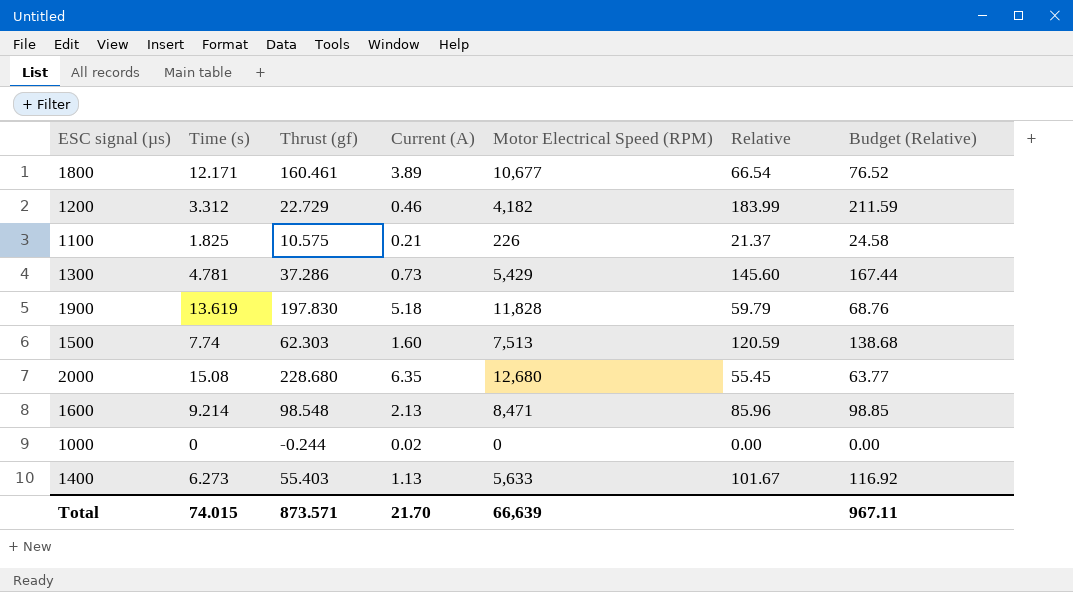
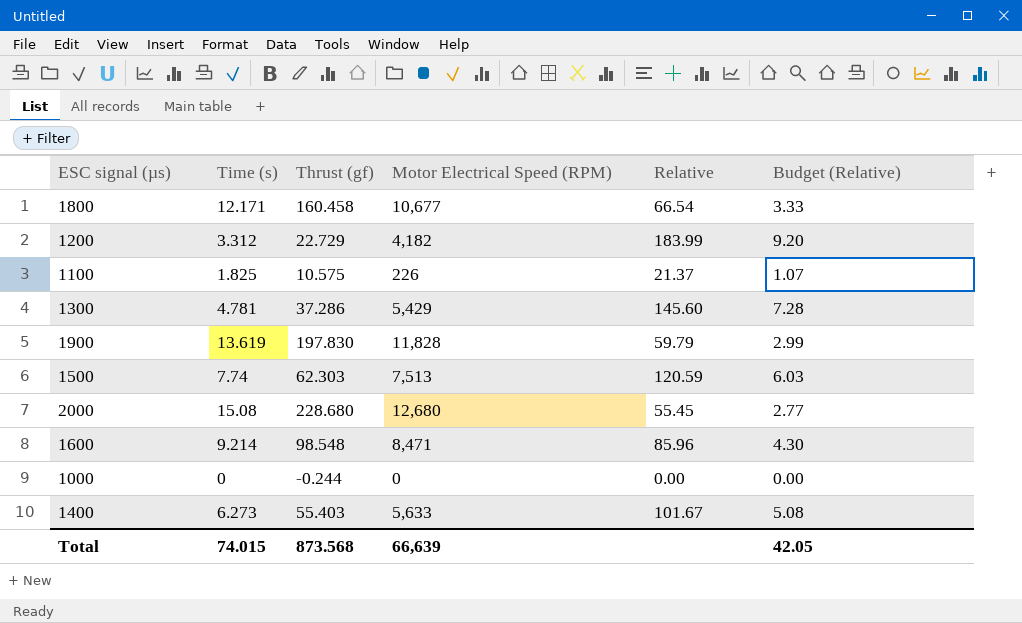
column Current (A) | position: 4 -> none
column Budget (Relative) | formula: [Relative] * 1.15 -> [Relative] * 0.05
1800 | Thrust (gf): 160.461 -> 160.458
Total | Thrust (gf): 873.571 -> 873.568
Total | Budget (Relative): 967.11 -> 42.05

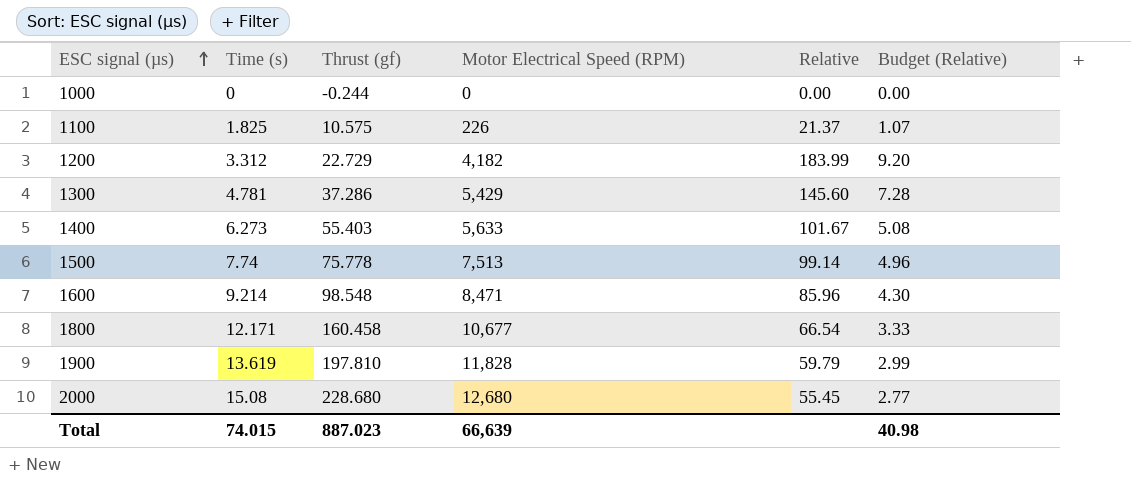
row order: none -> ESC signal (µs) ascending
1500 | Thrust (gf): 62.303 -> 75.778
1500 | Relative: 120.59 -> 99.14
1500 | Budget (Relative): 6.03 -> 4.96
1900 | Thrust (gf): 197.830 -> 197.810
Total | Thrust (gf): 873.568 -> 887.023
Total | Budget (Relative): 42.05 -> 40.98

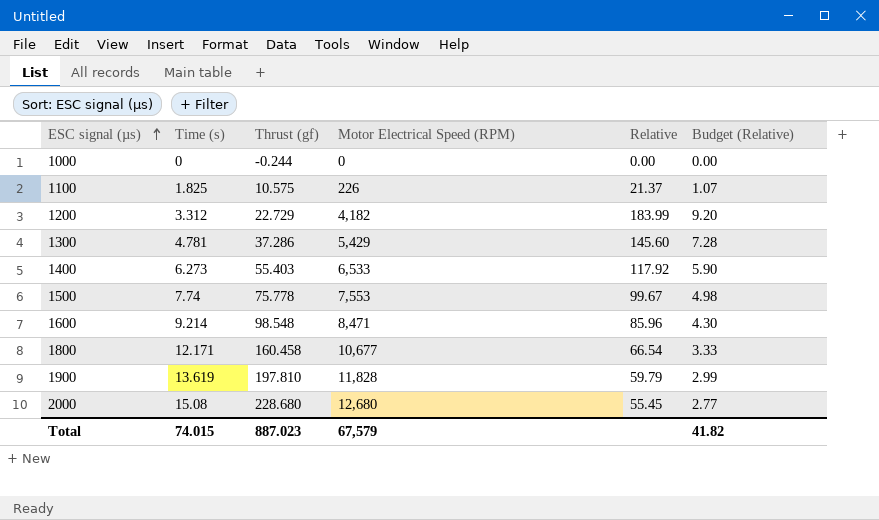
1400 | Motor Electrical Speed (RPM): 5,633 -> 6,533
1400 | Relative: 101.67 -> 117.92
1400 | Budget (Relative): 5.08 -> 5.90
1500 | Motor Electrical Speed (RPM): 7,513 -> 7,553
1500 | Relative: 99.14 -> 99.67
1500 | Budget (Relative): 4.96 -> 4.98
Total | Motor Electrical Speed (RPM): 66,639 -> 67,579
Total | Budget (Relative): 40.98 -> 41.82

